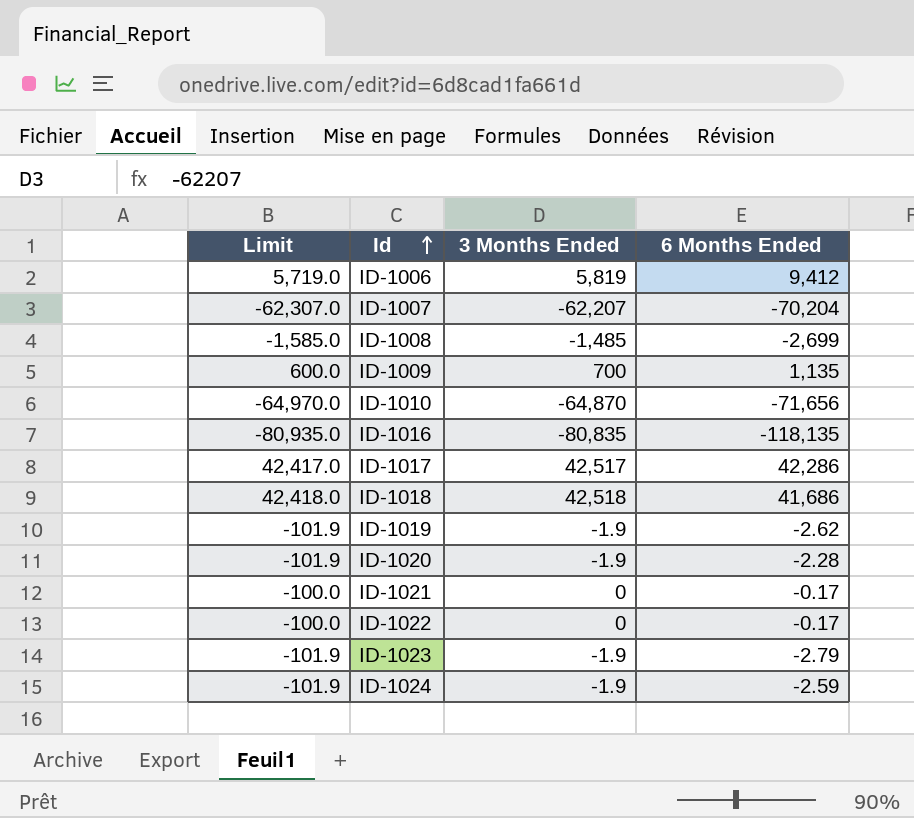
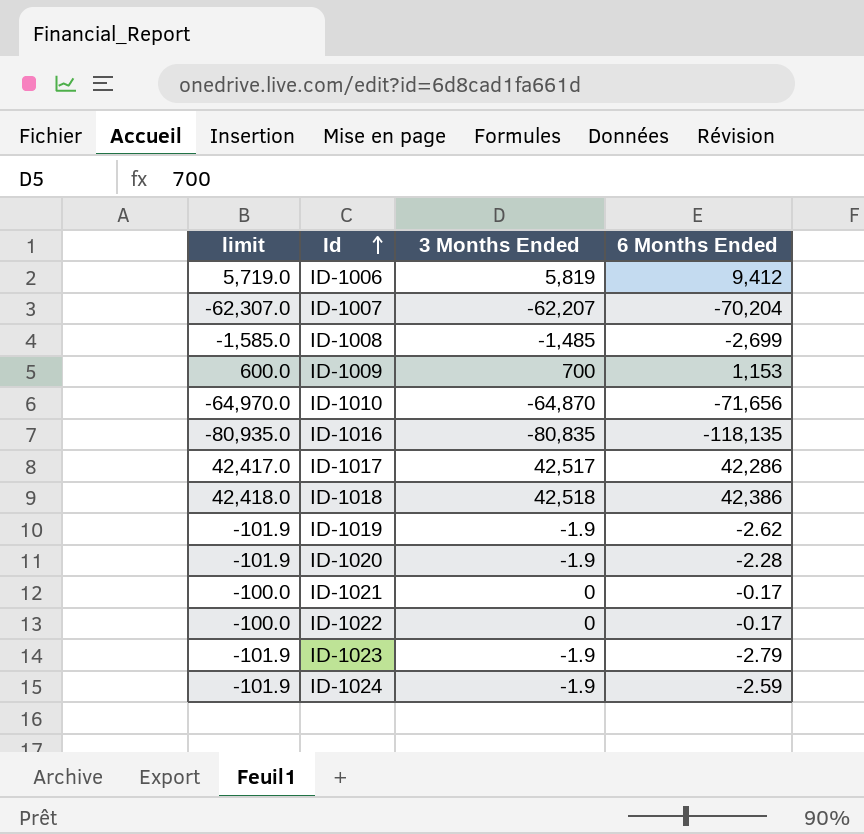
column name: Limit -> limit
ID-1009 | 6 Months Ended: 1,135 -> 1,153
ID-1018 | 6 Months Ended: 41,686 -> 42,386

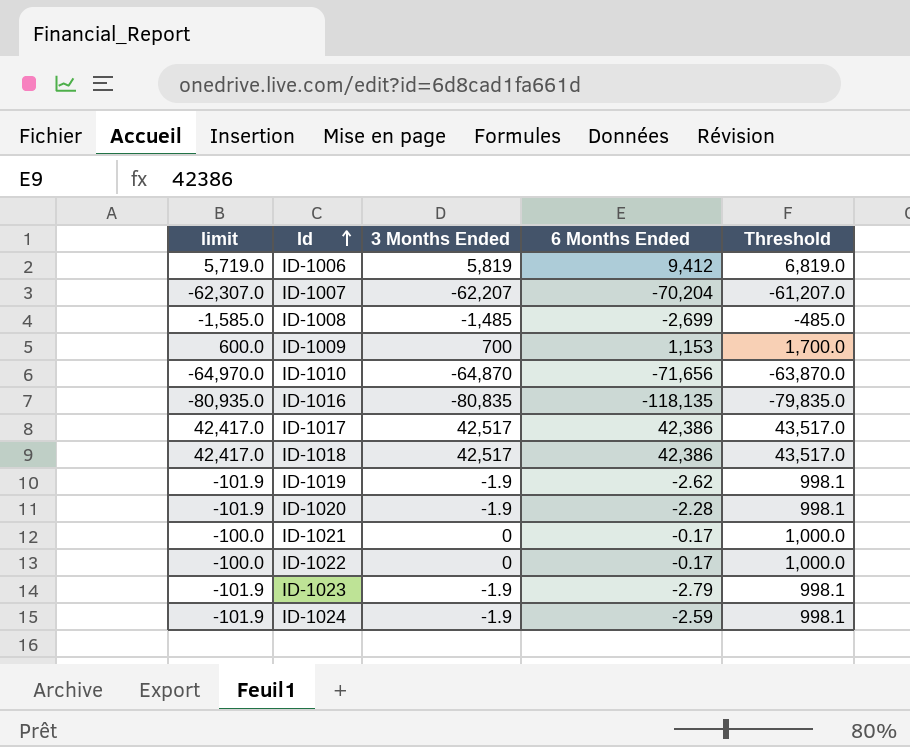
column Threshold | formula: none -> [3 Months Ended] + 1000
ID-1017 | 6 Months Ended: 42,286 -> 42,386
ID-1018 | limit: 42,418.0 -> 42,417.0
ID-1018 | 3 Months Ended: 42,518 -> 42,517

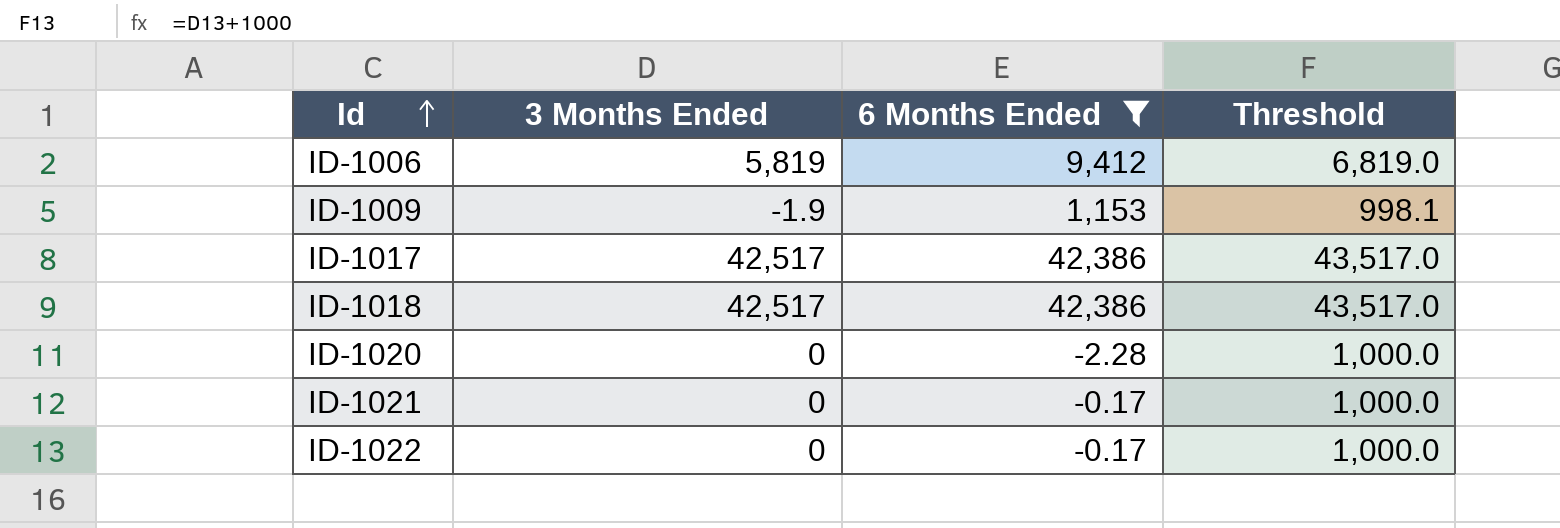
filter: none -> 6 Months Ended >= -2.28
column limit | formula: [3 Months Ended] - 100 -> none
ID-1009 | 3 Months Ended: 700 -> -1.9
ID-1009 | Threshold: 1,700.0 -> 998.1
ID-1020 | 3 Months Ended: -1.9 -> 0
ID-1020 | Threshold: 998.1 -> 1,000.0

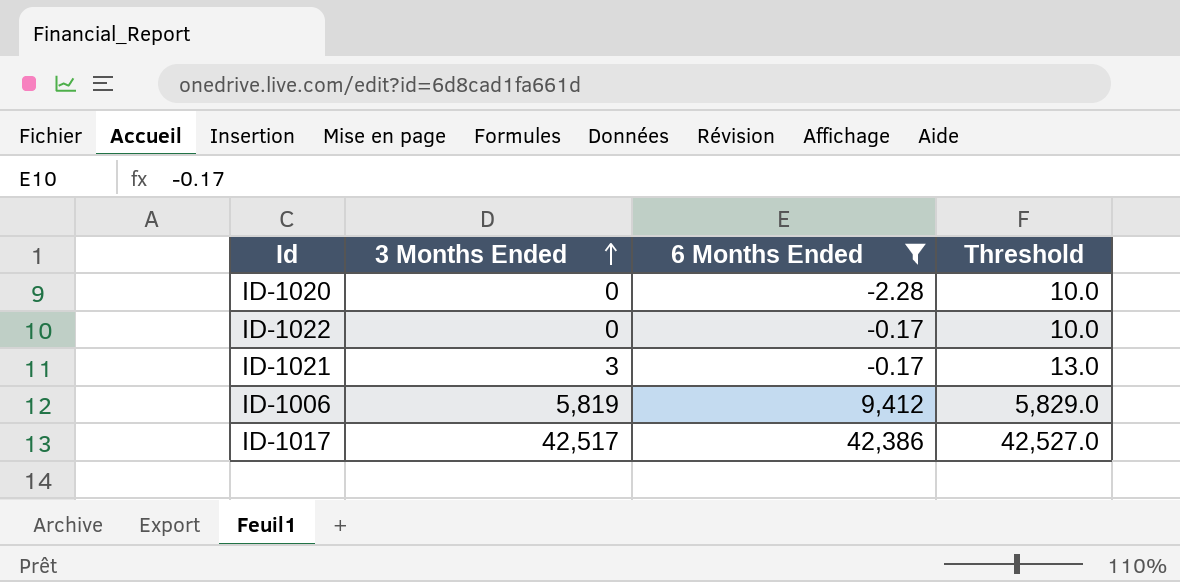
row order: Id ascending -> 3 Months Ended ascending
column Threshold | formula: [3 Months Ended] + 1000 -> [3 Months Ended] + 10
row ID-1009: -1.9 | 1,153 | 998.1 -> none
row ID-1018: 42,517 | 42,386 | 43,517.0 -> none
ID-1021 | 3 Months Ended: 0 -> 3

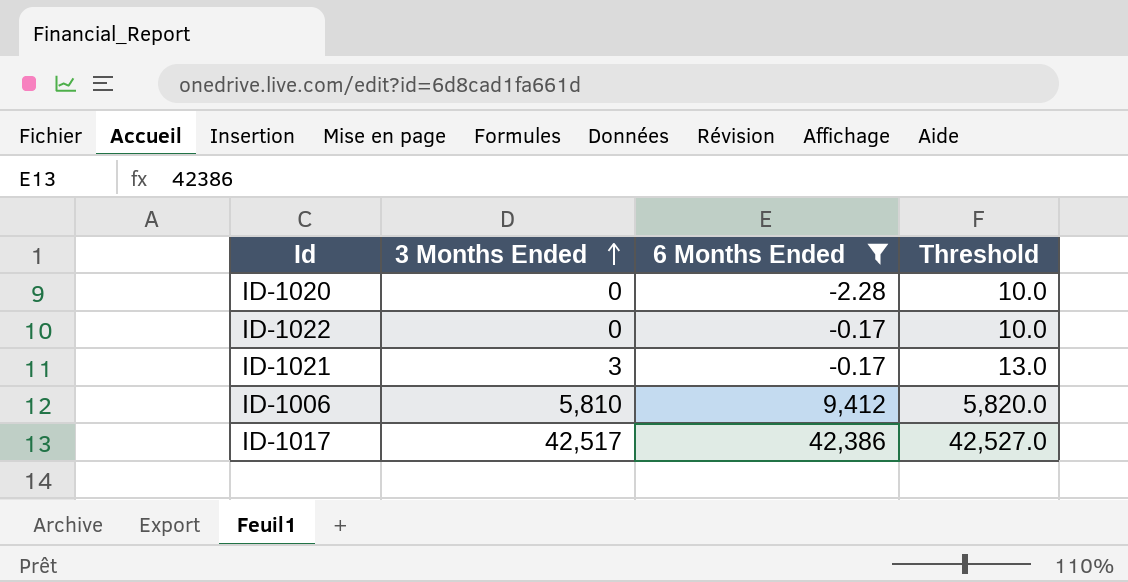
ID-1006 | 3 Months Ended: 5,819 -> 5,810
ID-1006 | Threshold: 5,829.0 -> 5,820.0

